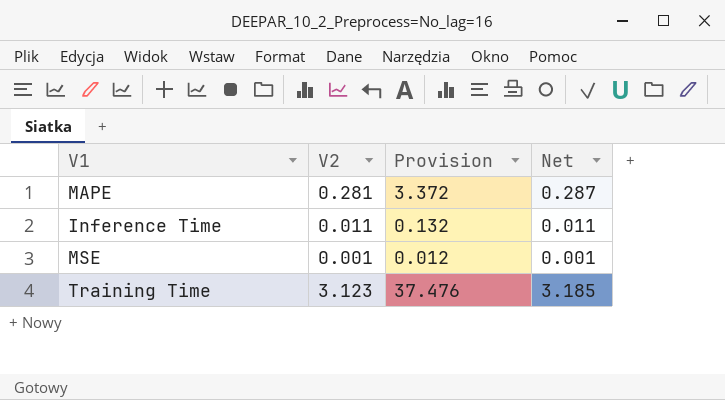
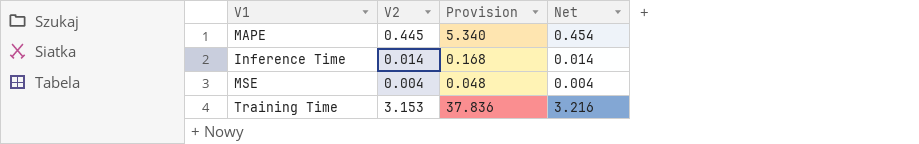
MAPE | V2: 0.281 -> 0.445
MAPE | Provision: 3.372 -> 5.340
MAPE | Net: 0.287 -> 0.454
Inference Time | V2: 0.011 -> 0.014
Inference Time | Provision: 0.132 -> 0.168
Inference Time | Net: 0.011 -> 0.014
MSE | V2: 0.001 -> 0.004
MSE | Provision: 0.012 -> 0.048
MSE | Net: 0.001 -> 0.004
Training Time | V2: 3.123 -> 3.153
Training Time | Provision: 37.476 -> 37.836
Training Time | Net: 3.185 -> 3.216

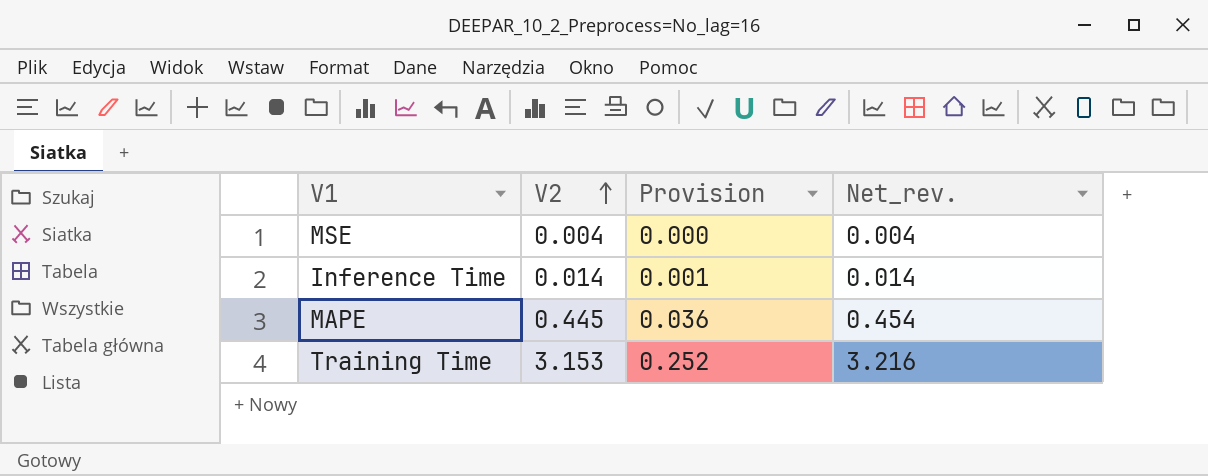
row order: none -> V2 ascending
column Provision | formula: [V2] * 12 -> [V2] * 0.08
column name: Net -> Net_rev.

